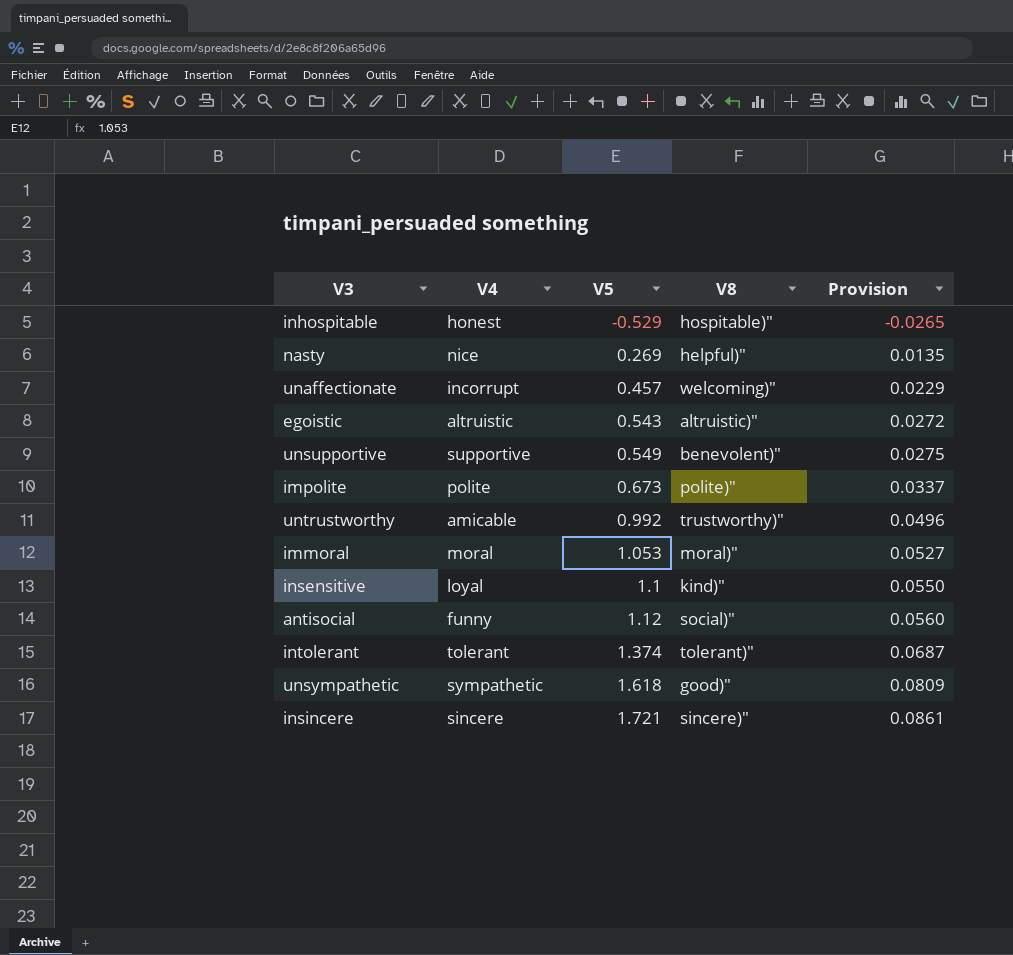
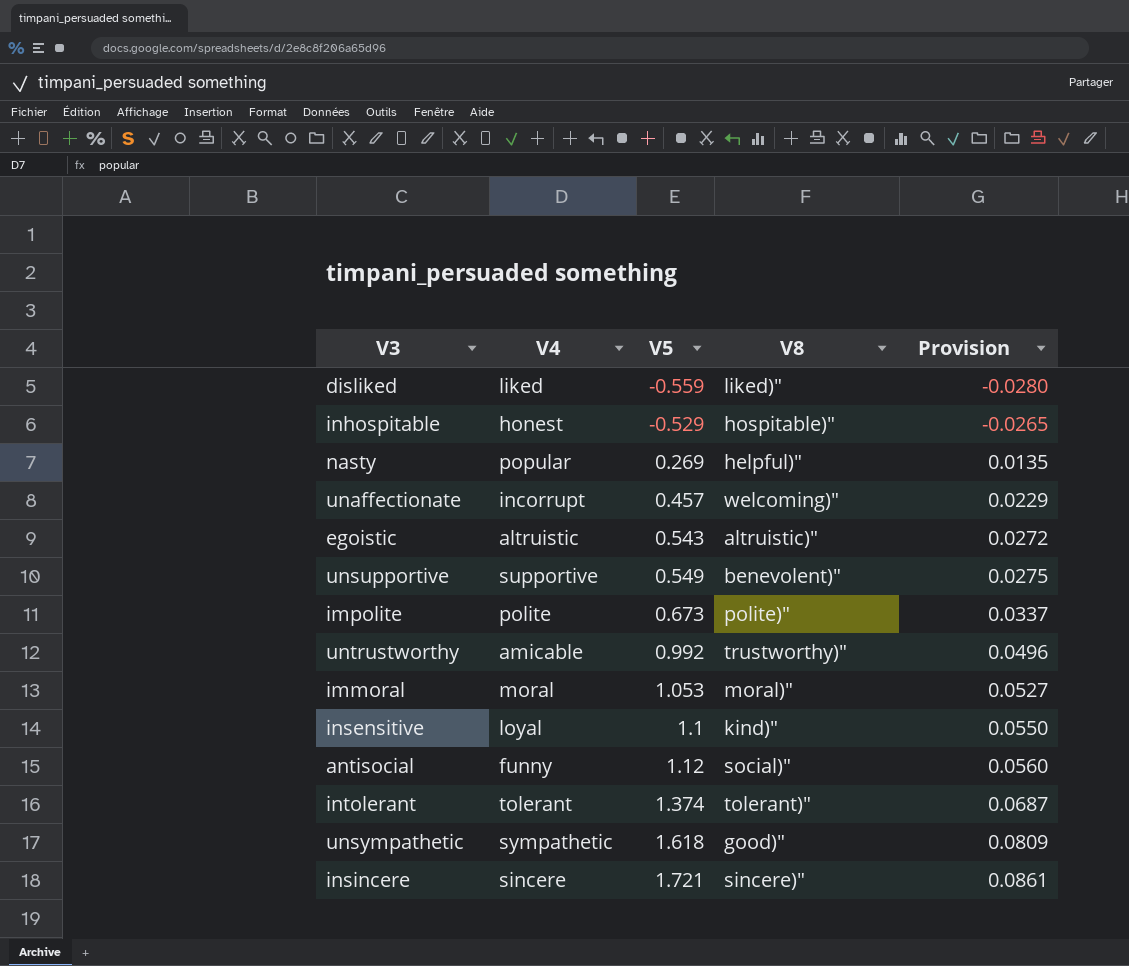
row disliked: none -> liked | -0.559 | liked)" | -0.0280
nasty | V4: nice -> popular

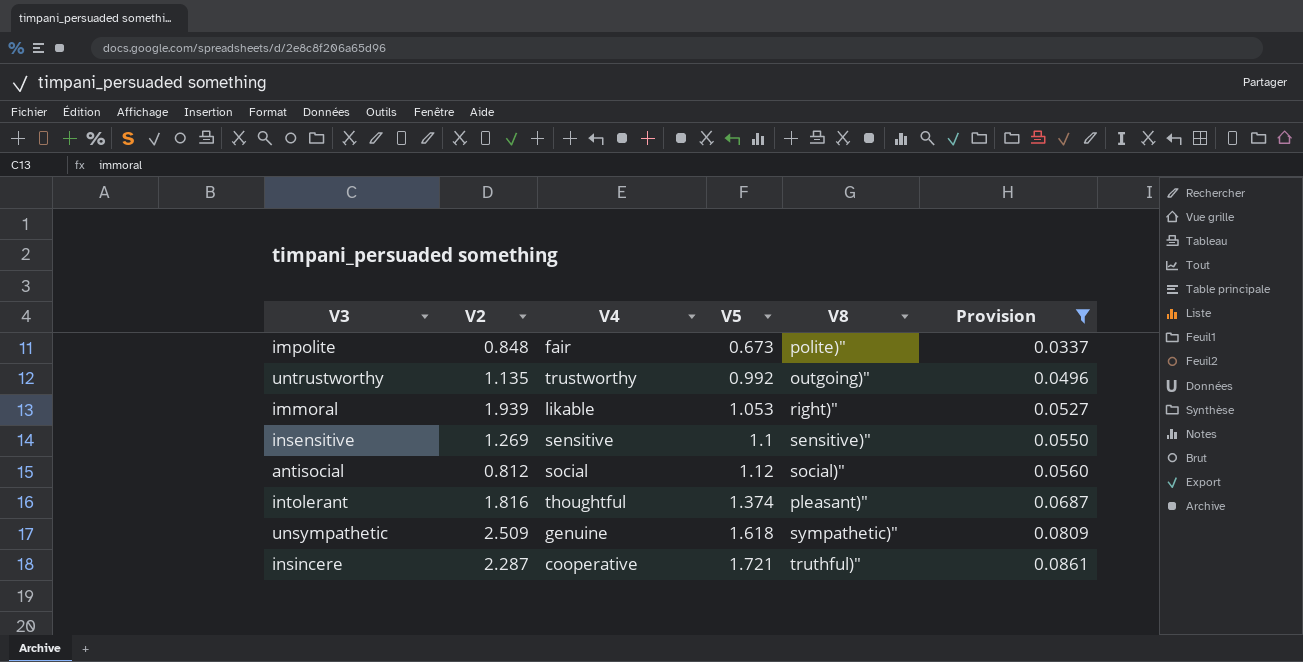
filter: none -> Provision >= 0.0337
column V2 | position: none -> 2
impolite | V4: polite -> fair
untrustworthy | V4: amicable -> trustworthy
untrustworthy | V8: trustworthy)" -> outgoing)"
immoral | V4: moral -> likable
immoral | V8: moral)" -> right)"
insensitive | V4: loyal -> sensitive
insensitive | V8: kind)" -> sensitive)"
antisocial | V4: funny -> social
intolerant | V4: tolerant -> thoughtful
intolerant | V8: tolerant)" -> pleasant)"
unsympathetic | V4: sympathetic -> genuine
unsympathetic | V8: good)" -> sympathetic)"
insincere | V4: sincere -> cooperative
insincere | V8: sincere)" -> truthful)"

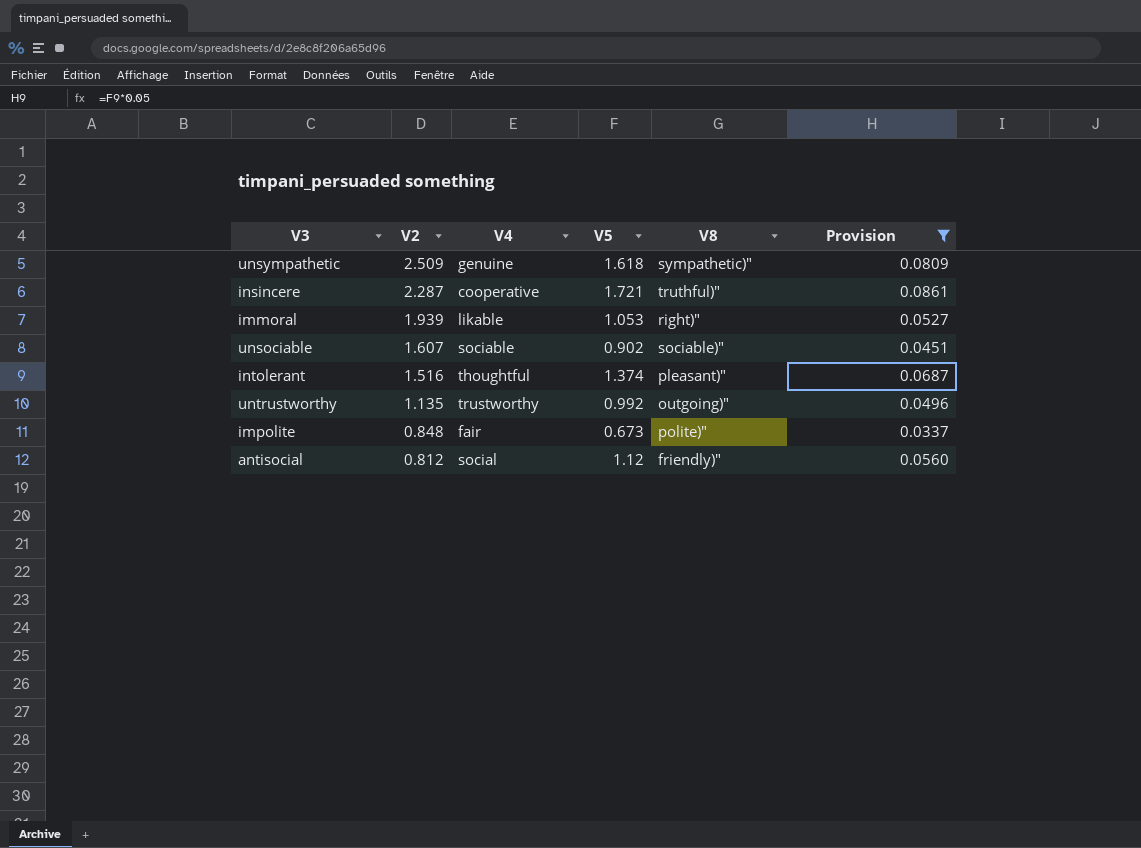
row order: V5 ascending -> V2 descending
row insensitive: 1.269 | sensitive | 1.1 | sensitive)" | 0.0550 -> none
row unsociable: none -> 1.607 | sociable | 0.902 | sociable)" | 0.0451
intolerant | V2: 1.816 -> 1.516
antisocial | V8: social)" -> friendly)"

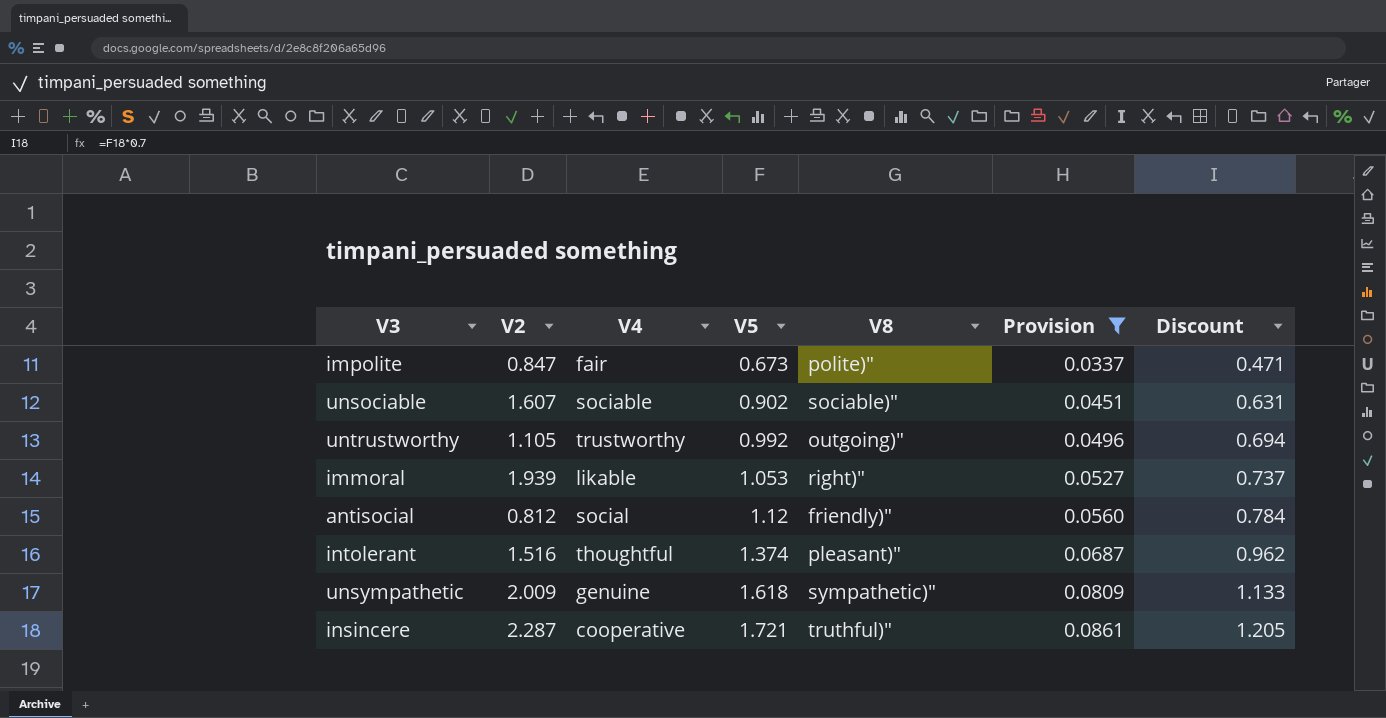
row order: V2 descending -> V5 ascending
column Discount | formula: none -> [V5] * 0.7
impolite | V2: 0.848 -> 0.847
untrustworthy | V2: 1.135 -> 1.105
unsympathetic | V2: 2.509 -> 2.009

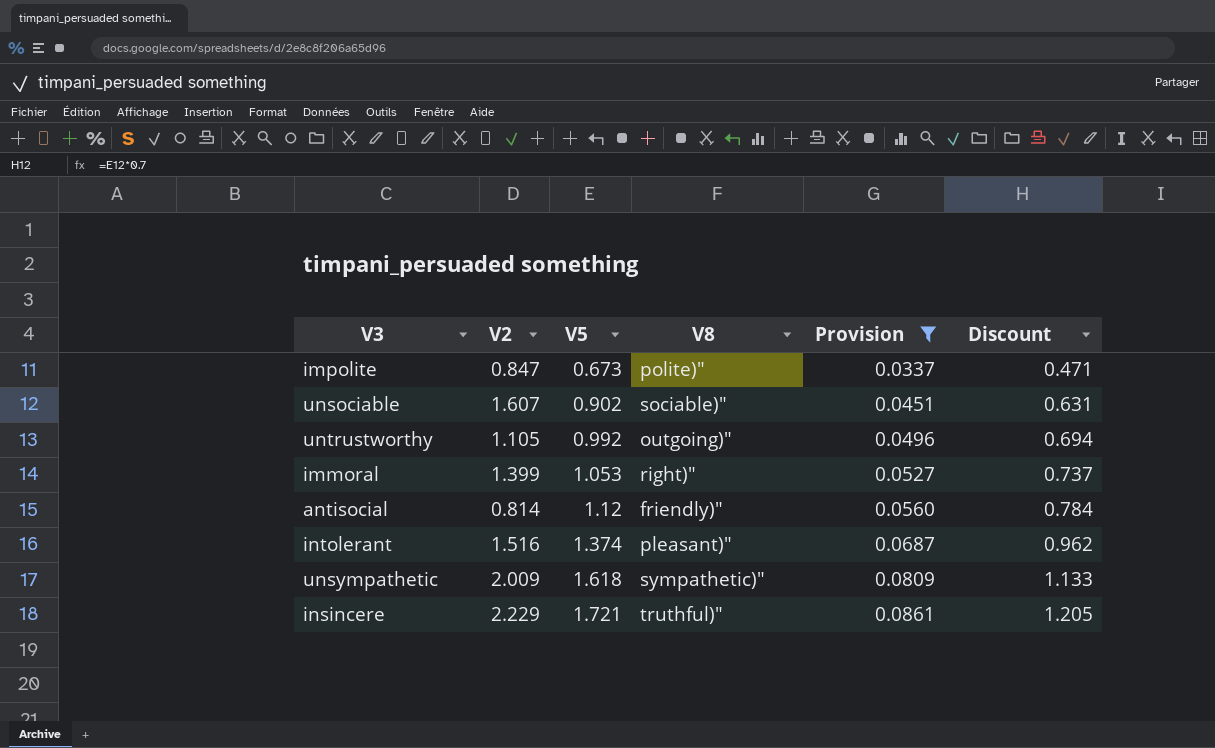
column V4 | position: 3 -> none
immoral | V2: 1.939 -> 1.399
antisocial | V2: 0.812 -> 0.814
insincere | V2: 2.287 -> 2.229

